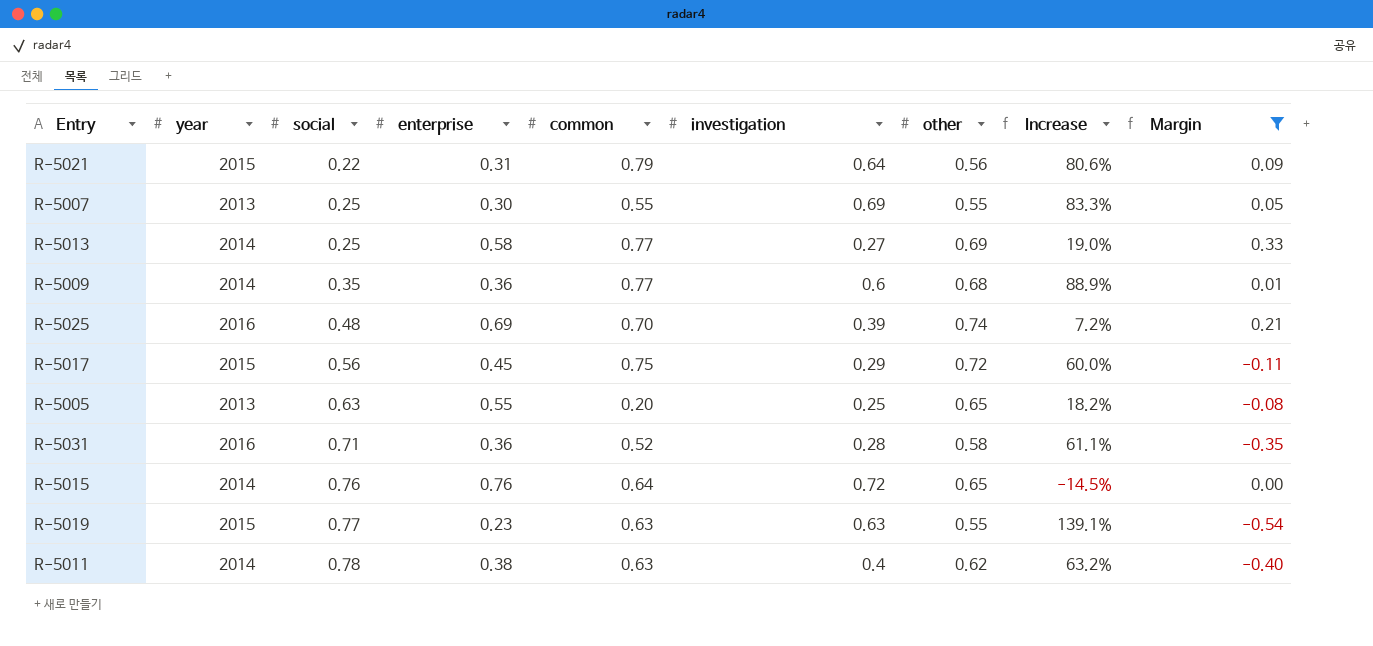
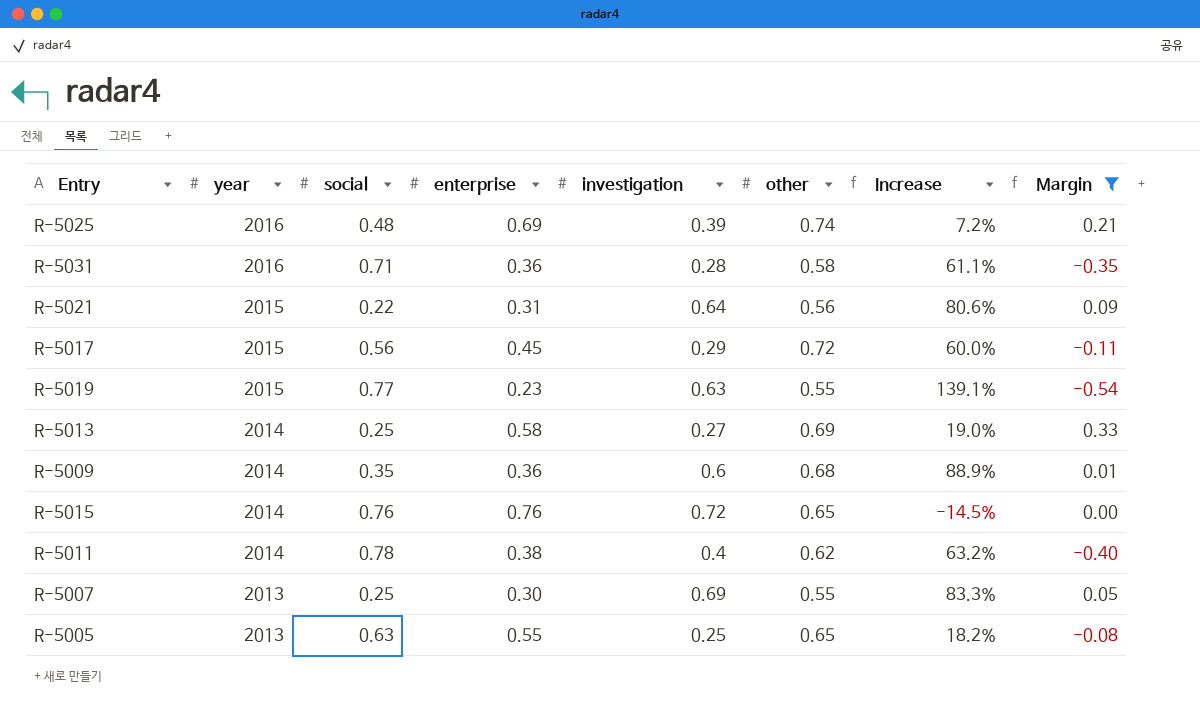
row order: social ascending -> year descending
column common | position: 5 -> none

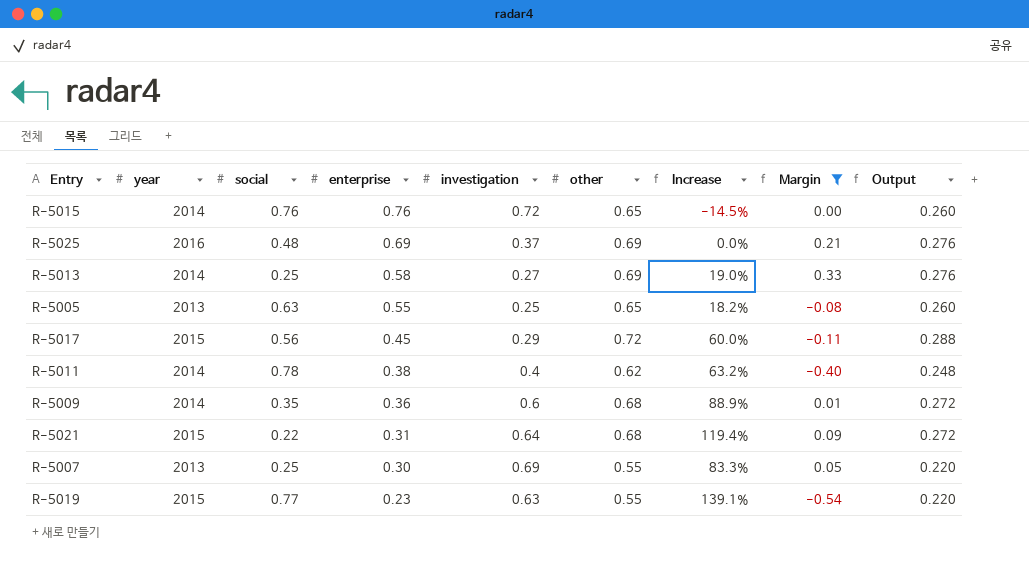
row order: year descending -> enterprise descending
column Output | formula: none -> [other] * 0.4
row R-5031: 2016 | 0.71 | 0.36 | 0.28 | 0.58 | 61.1% | -0.35 -> none
R-5025 | investigation: 0.39 -> 0.37
R-5025 | other: 0.74 -> 0.69
R-5025 | Increase: 7.2% -> 0.0%
R-5021 | other: 0.56 -> 0.68
R-5021 | Increase: 80.6% -> 119.4%

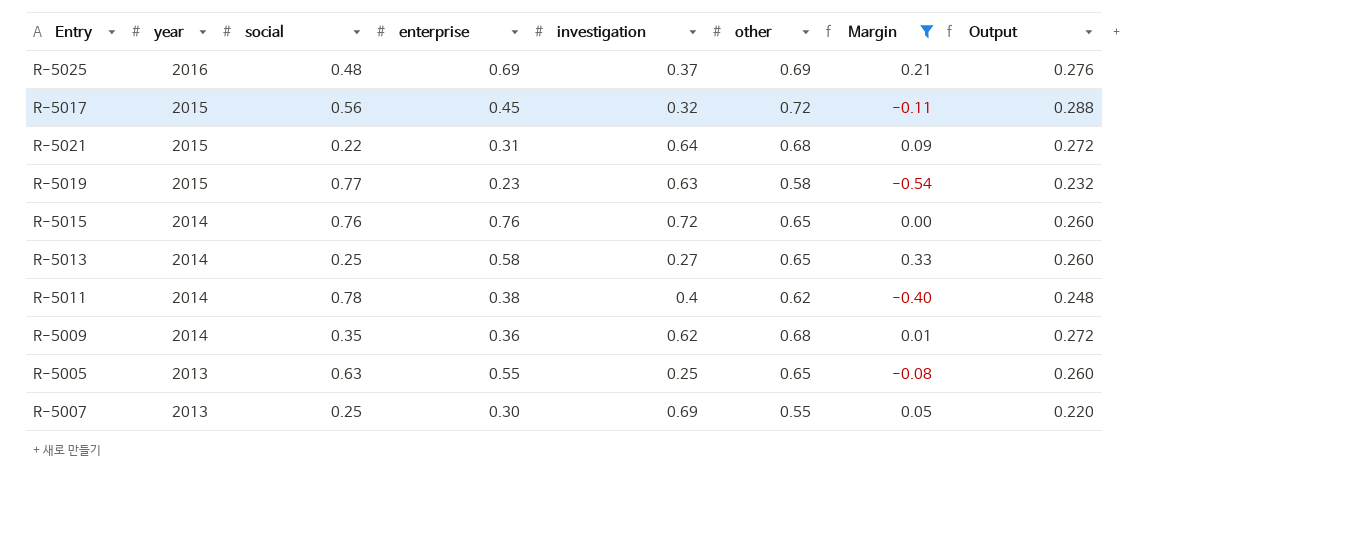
row order: enterprise descending -> year descending
column Increase | formula: ([other] - [enterprise]) / [enterprise] -> none
R-5017 | investigation: 0.29 -> 0.32
R-5019 | other: 0.55 -> 0.58
R-5019 | Output: 0.220 -> 0.232
R-5013 | other: 0.69 -> 0.65
R-5013 | Output: 0.276 -> 0.260
R-5009 | investigation: 0.6 -> 0.62

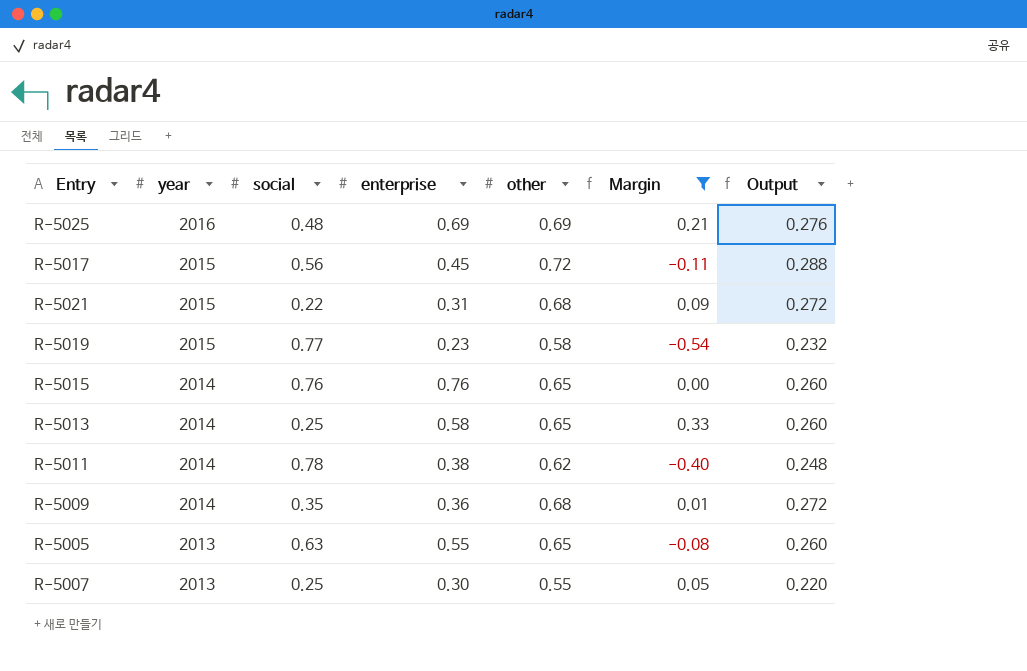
column investigation | position: 5 -> none

